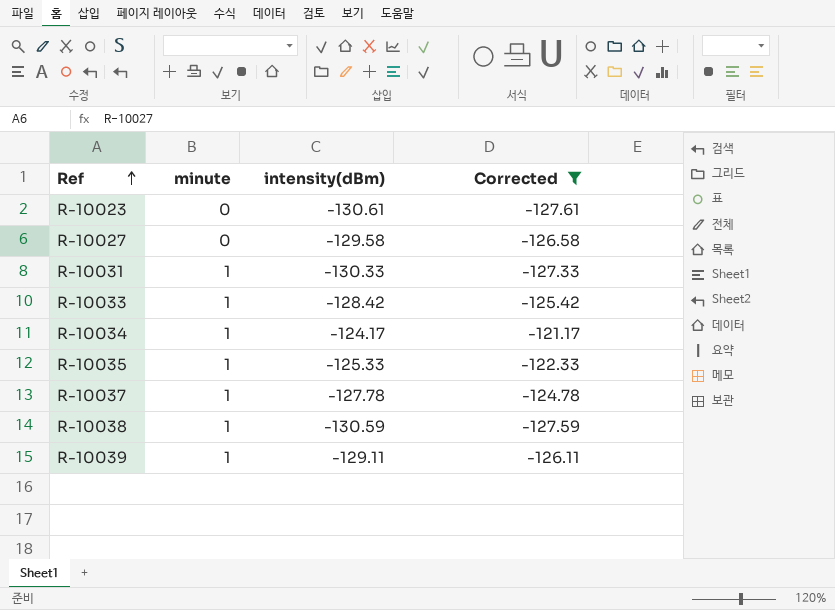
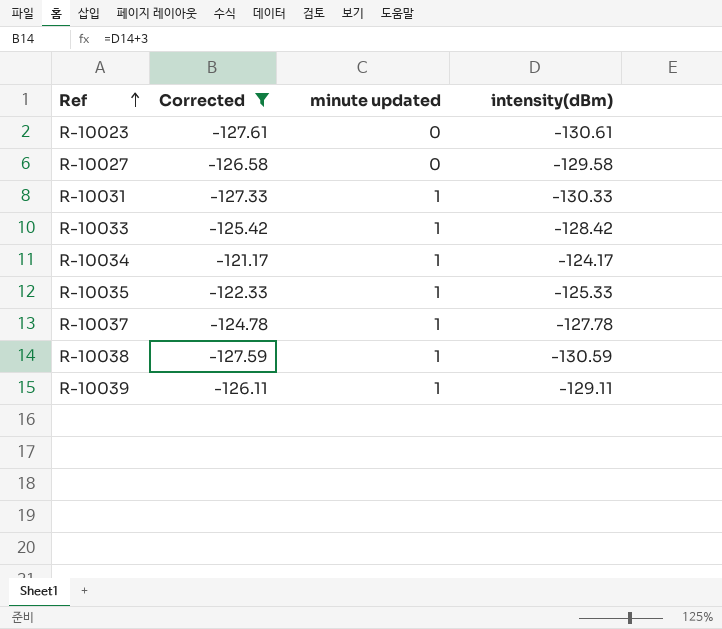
column Corrected | position: 4 -> 2
column name: minute -> minute updated

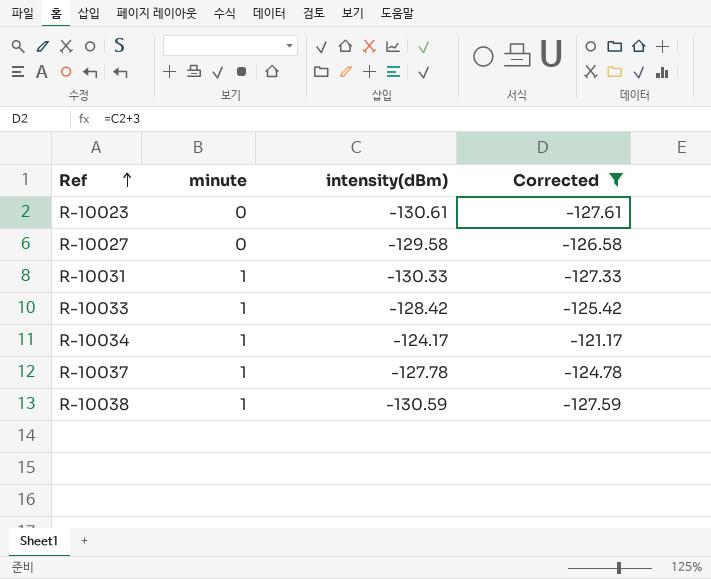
column name: minute updated -> minute
column Corrected | position: 2 -> 4
row R-10035: -122.33 | 1 | -125.33 -> none
row R-10039: -126.11 | 1 | -129.11 -> none

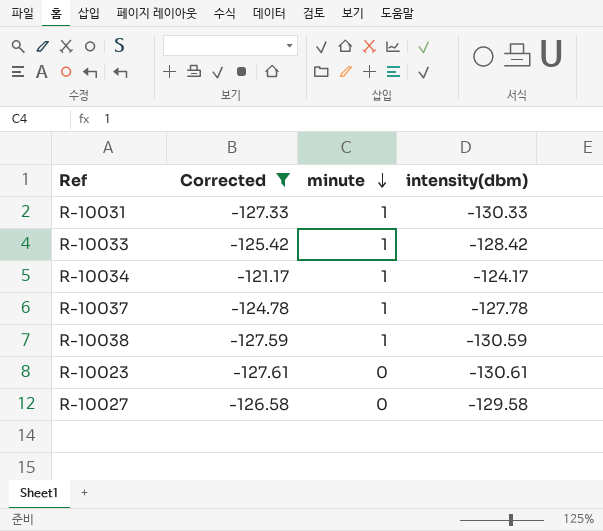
row order: Ref ascending -> minute descending
column Corrected | position: 4 -> 2
column name: intensity(dBm) -> intensity(dbm)

